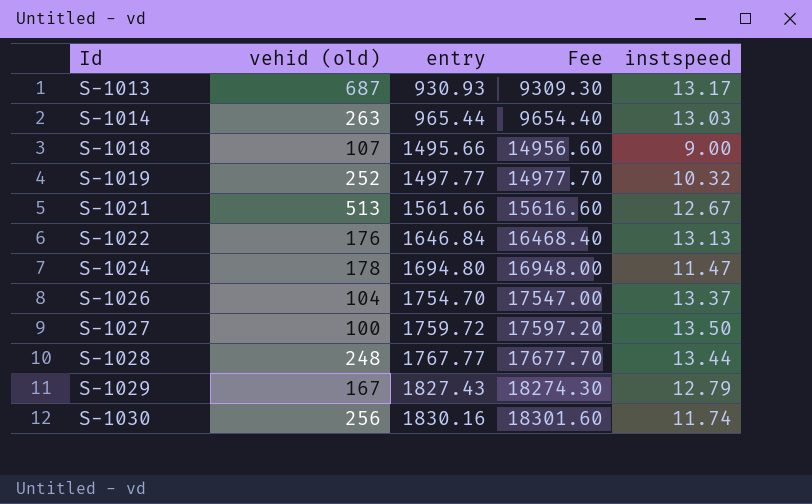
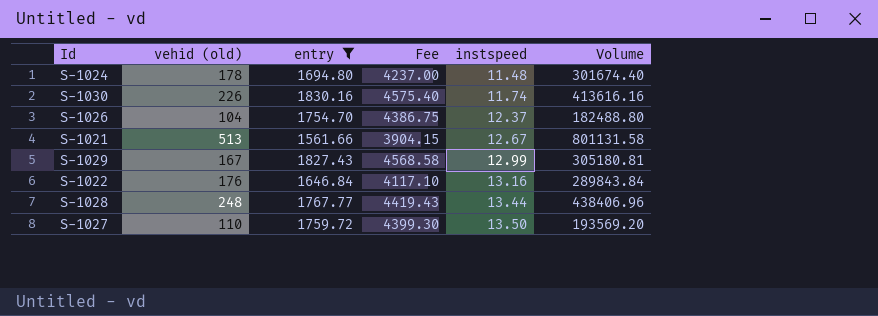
filter: none -> entry >= 1561.66
row order: Id ascending -> instspeed ascending
column Fee | formula: [entry] * 10 -> [entry] * 2.5
column Volume | formula: none -> [vehid (old)] * [entry]
S-1024 | instspeed: 11.47 -> 11.48
S-1030 | vehid (old): 256 -> 226
S-1026 | instspeed: 13.37 -> 12.37
S-1029 | instspeed: 12.79 -> 12.99
S-1022 | instspeed: 13.13 -> 13.16
S-1027 | vehid (old): 100 -> 110

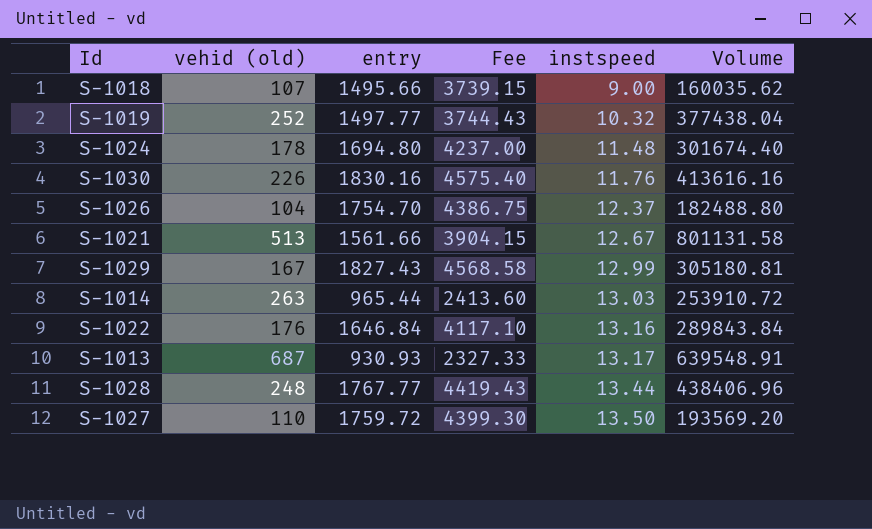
filter: entry >= 1561.66 -> none
S-1030 | instspeed: 11.74 -> 11.76

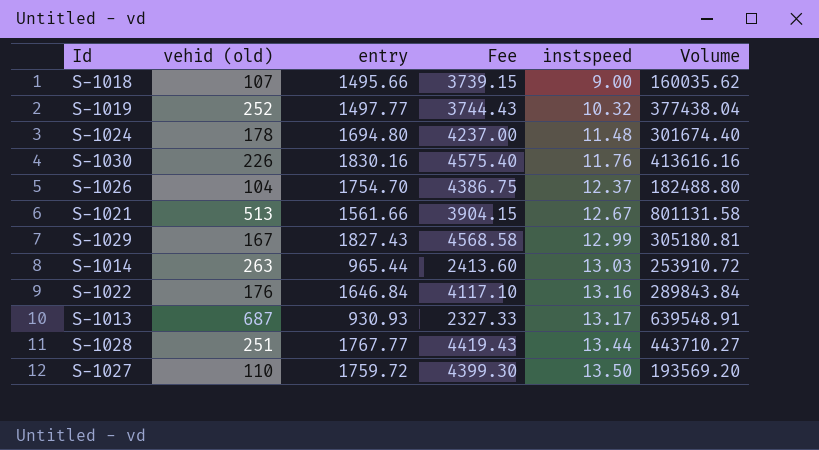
S-1028 | vehid (old): 248 -> 251
S-1028 | Volume: 438406.96 -> 443710.27

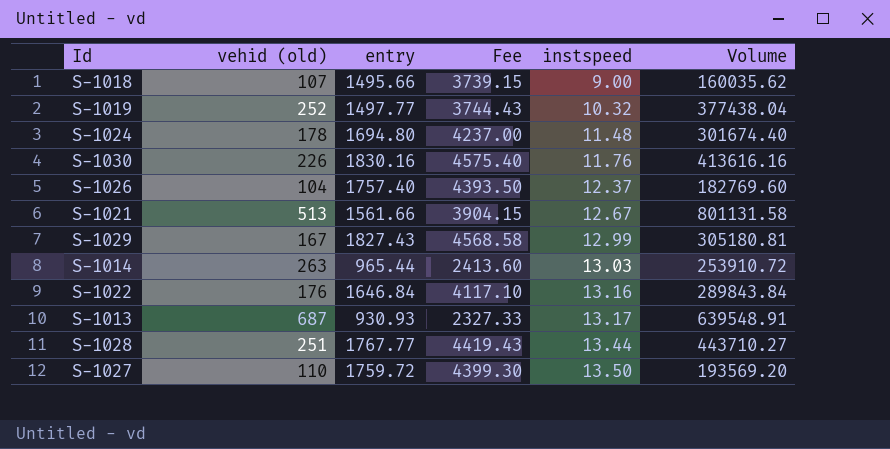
S-1026 | entry: 1754.70 -> 1757.40
S-1026 | Fee: 4386.75 -> 4393.50
S-1026 | Volume: 182488.80 -> 182769.60

